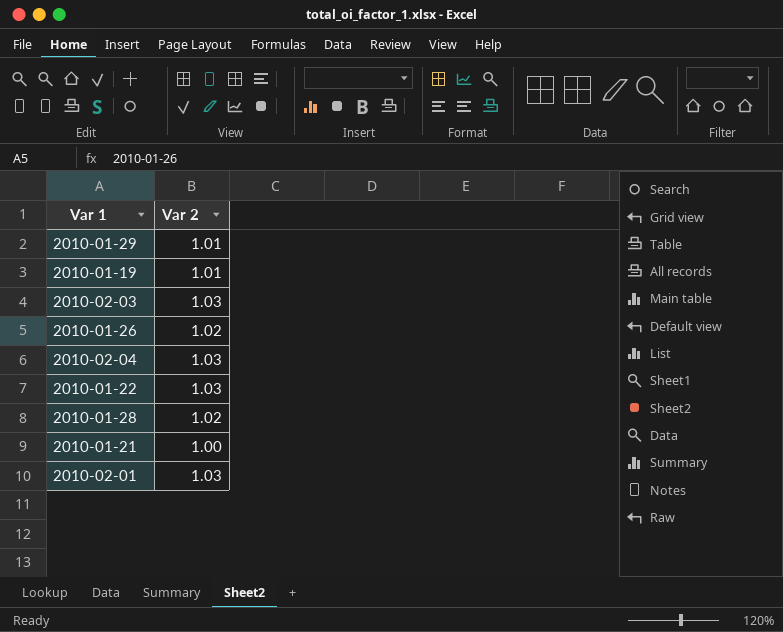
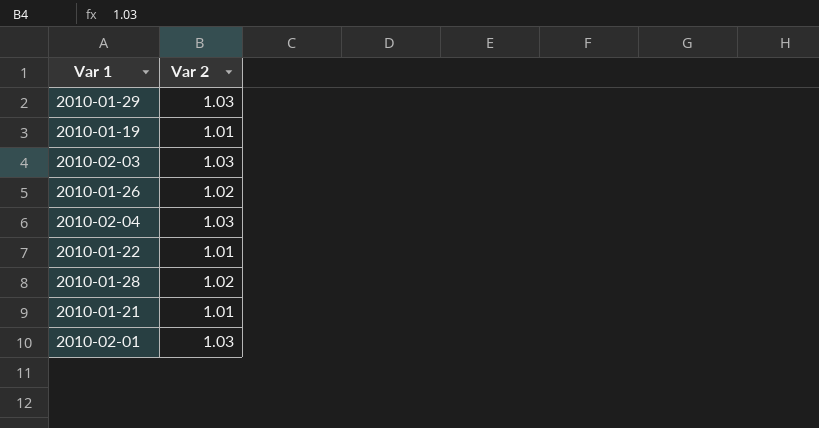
2010-01-29 | Var 2: 1.01 -> 1.03
2010-01-22 | Var 2: 1.03 -> 1.01
2010-01-21 | Var 2: 1.00 -> 1.01

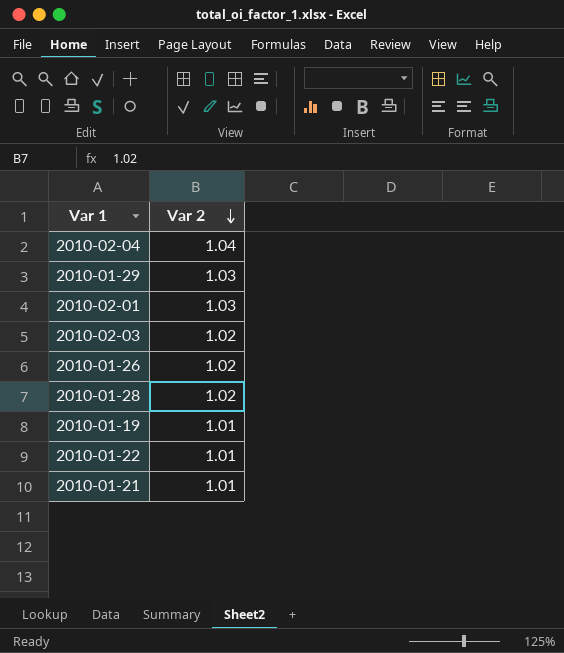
row order: none -> Var 2 descending
2010-02-04 | Var 2: 1.03 -> 1.04
2010-02-03 | Var 2: 1.03 -> 1.02

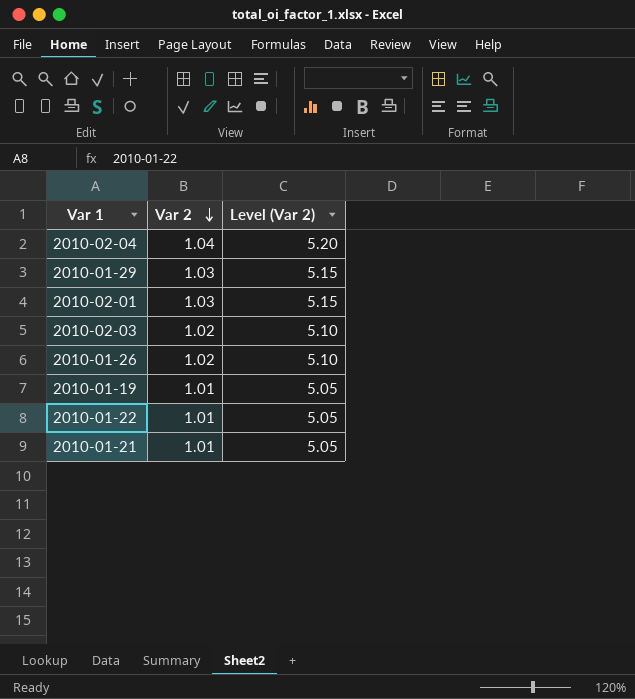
column Level (Var 2) | formula: none -> [Var 2] * 5
row 2010-01-28: 1.02 -> none

